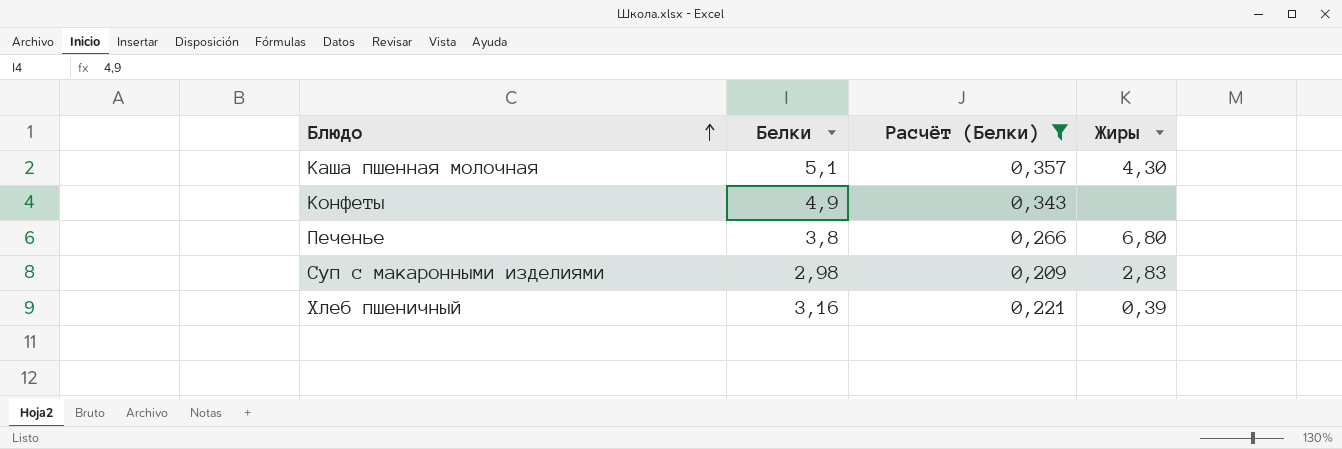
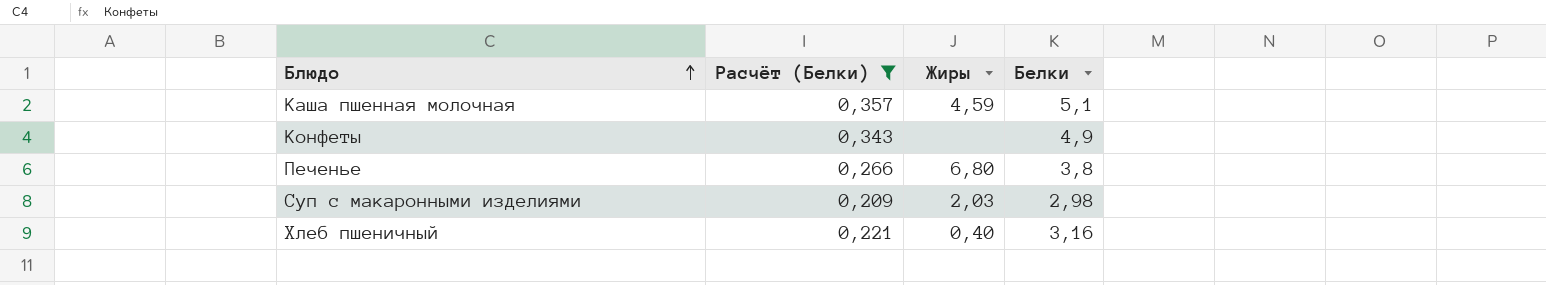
column Белки | position: 2 -> 4
Каша пшенная молочная | Жиры: 4,30 -> 4,59
Суп с макаронными изделиями | Жиры: 2,83 -> 2,03
Хлеб пшеничный | Жиры: 0,39 -> 0,40

